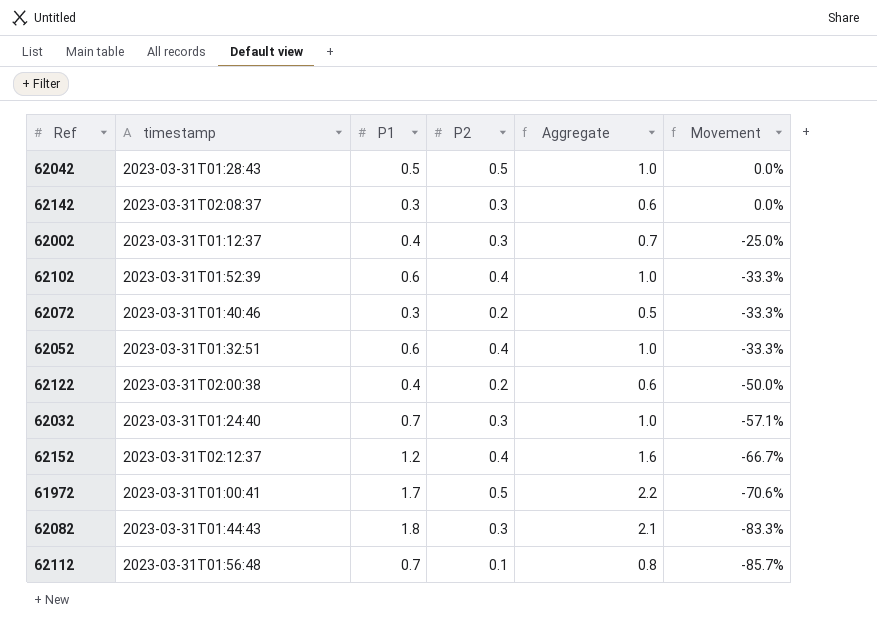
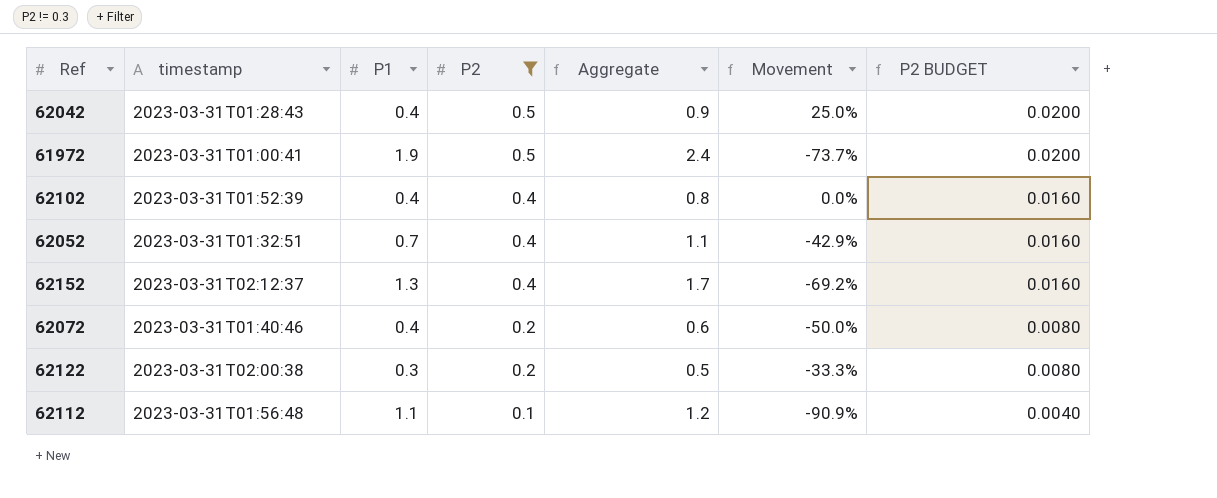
filter: none -> P2 != 0.3
row order: Movement descending -> P2 descending
column P2 BUDGET | formula: none -> [P2] * 0.04
62042 | P1: 0.5 -> 0.4
62042 | Aggregate: 1.0 -> 0.9
62042 | Movement: 0.0% -> 25.0%
61972 | P1: 1.7 -> 1.9
61972 | Aggregate: 2.2 -> 2.4
61972 | Movement: -70.6% -> -73.7%
62102 | P1: 0.6 -> 0.4
62102 | Aggregate: 1.0 -> 0.8
62102 | Movement: -33.3% -> 0.0%
62052 | P1: 0.6 -> 0.7
62052 | Aggregate: 1.0 -> 1.1
62052 | Movement: -33.3% -> -42.9%
62152 | P1: 1.2 -> 1.3
62152 | Aggregate: 1.6 -> 1.7
62152 | Movement: -66.7% -> -69.2%
62072 | P1: 0.3 -> 0.4
62072 | Aggregate: 0.5 -> 0.6
62072 | Movement: -33.3% -> -50.0%
62122 | P1: 0.4 -> 0.3
62122 | Aggregate: 0.6 -> 0.5
62122 | Movement: -50.0% -> -33.3%
62112 | P1: 0.7 -> 1.1
62112 | Aggregate: 0.8 -> 1.2
62112 | Movement: -85.7% -> -90.9%

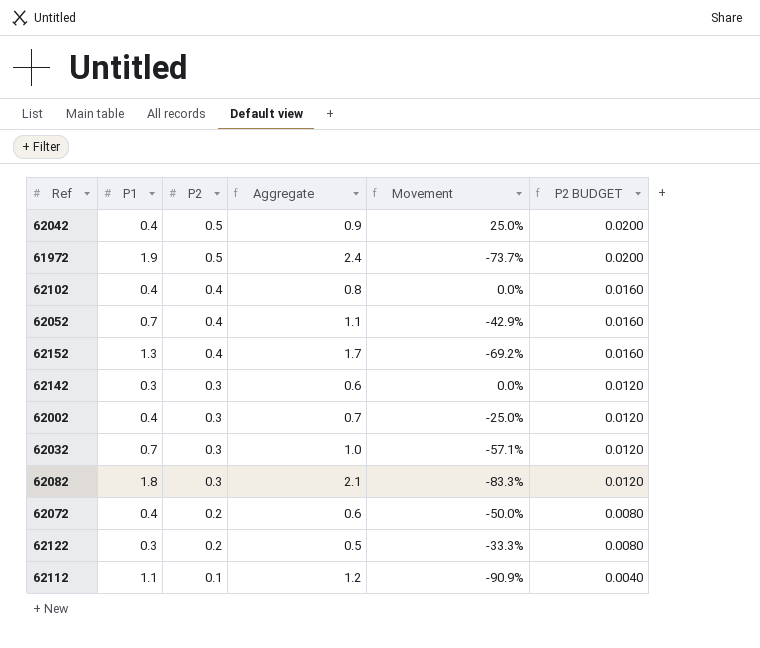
filter: P2 != 0.3 -> none
column timestamp | position: 2 -> none

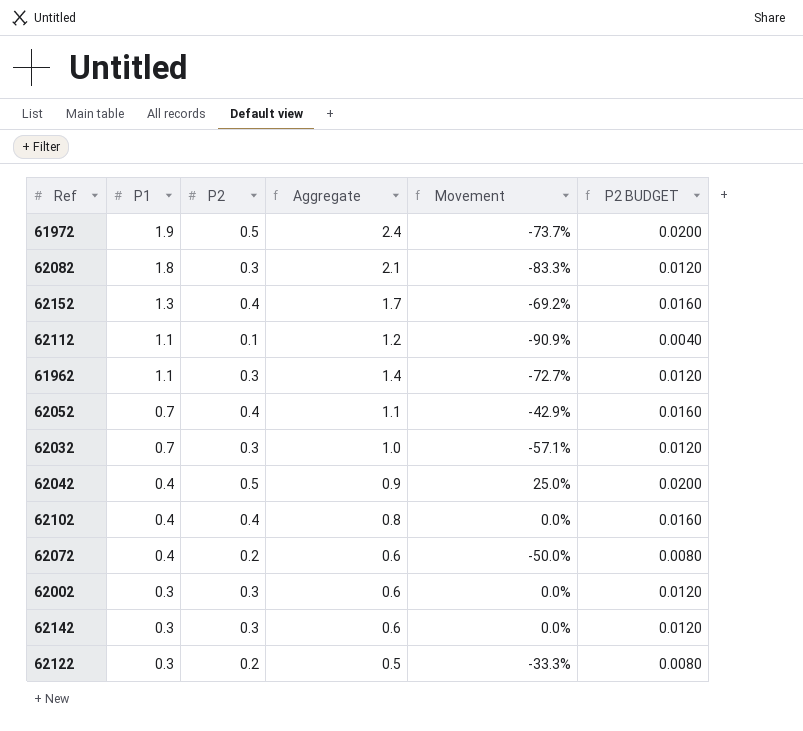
row order: P2 descending -> P1 descending
row 61962: none -> 1.1 | 0.3 | 1.4 | -72.7% | 0.0120
62002 | P1: 0.4 -> 0.3
62002 | Aggregate: 0.7 -> 0.6
62002 | Movement: -25.0% -> 0.0%

